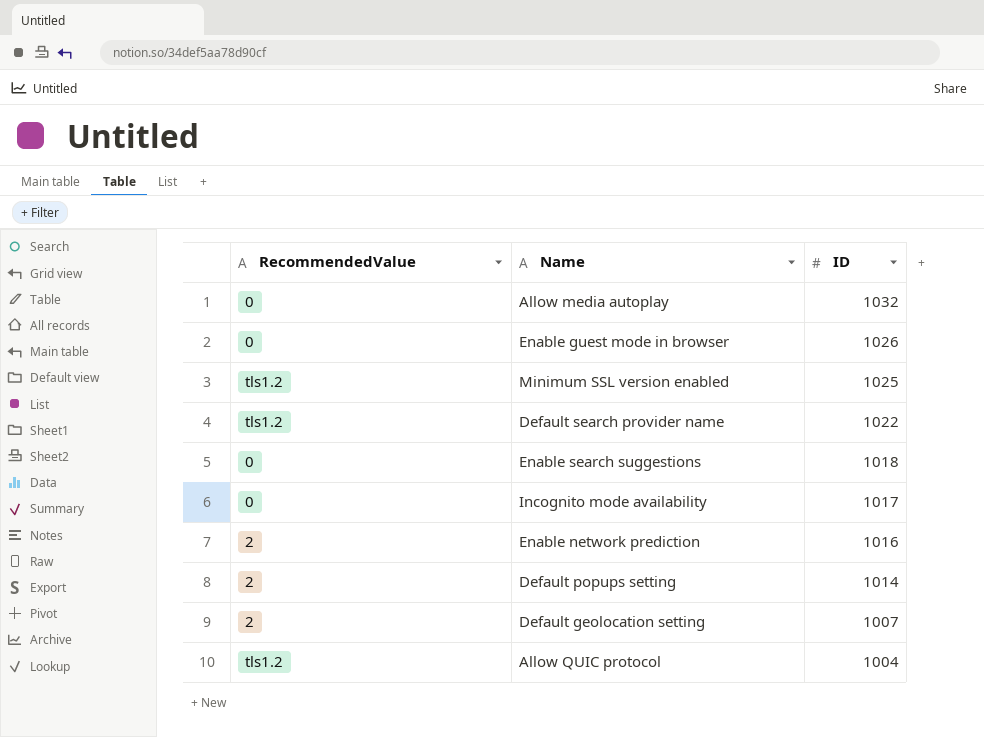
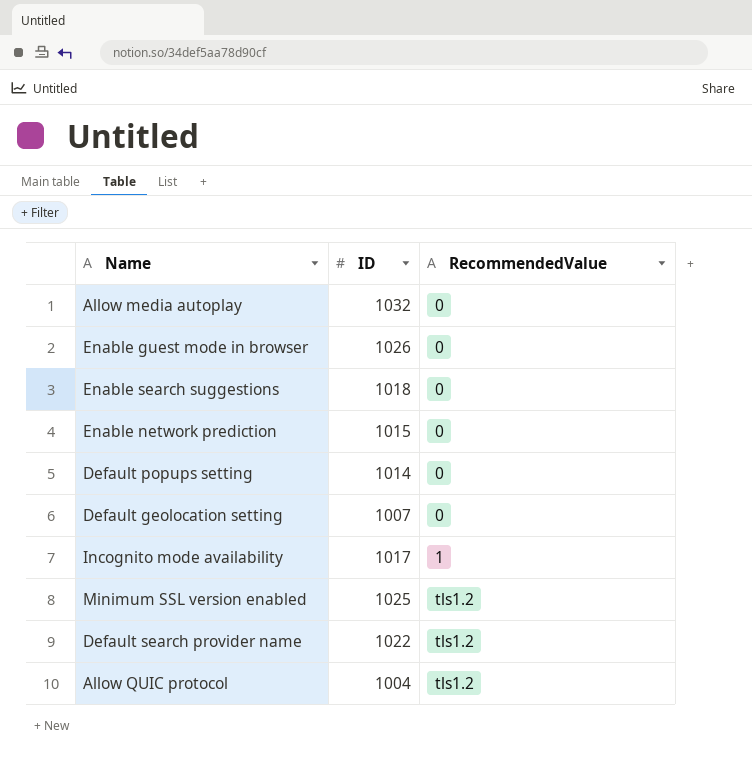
row order: ID descending -> RecommendedValue ascending
column RecommendedValue | position: 1 -> 3
Enable network prediction | ID: 1016 -> 1015
Enable network prediction | RecommendedValue: 2 -> 0
Default popups setting | RecommendedValue: 2 -> 0
Default geolocation setting | RecommendedValue: 2 -> 0
Incognito mode availability | RecommendedValue: 0 -> 1

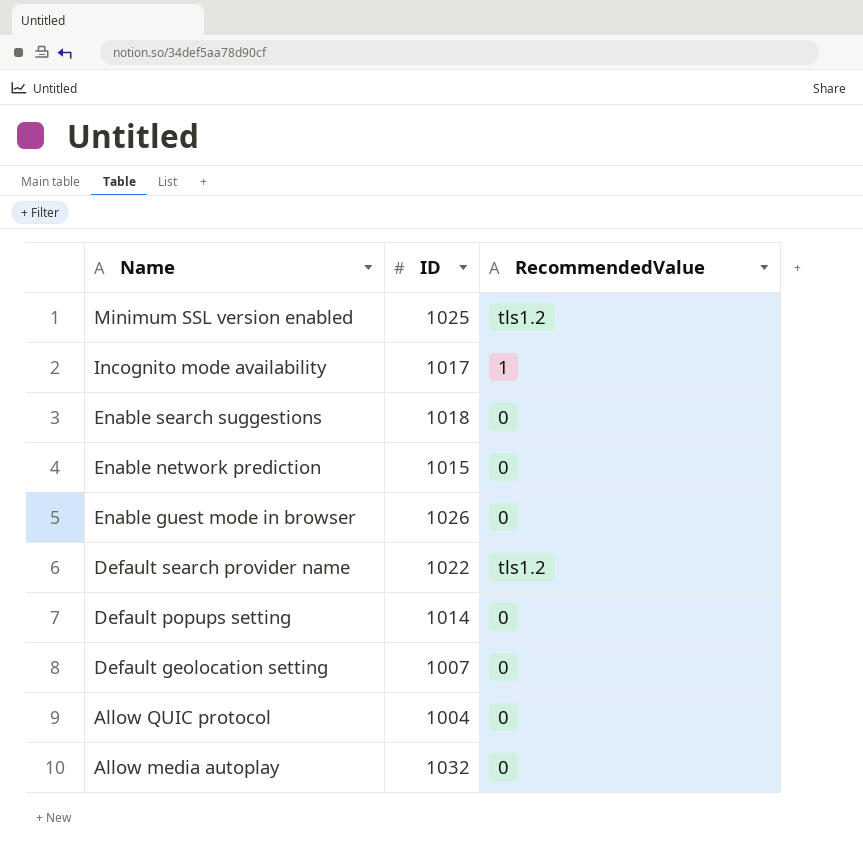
row order: RecommendedValue ascending -> Name descending
Allow QUIC protocol | RecommendedValue: tls1.2 -> 0

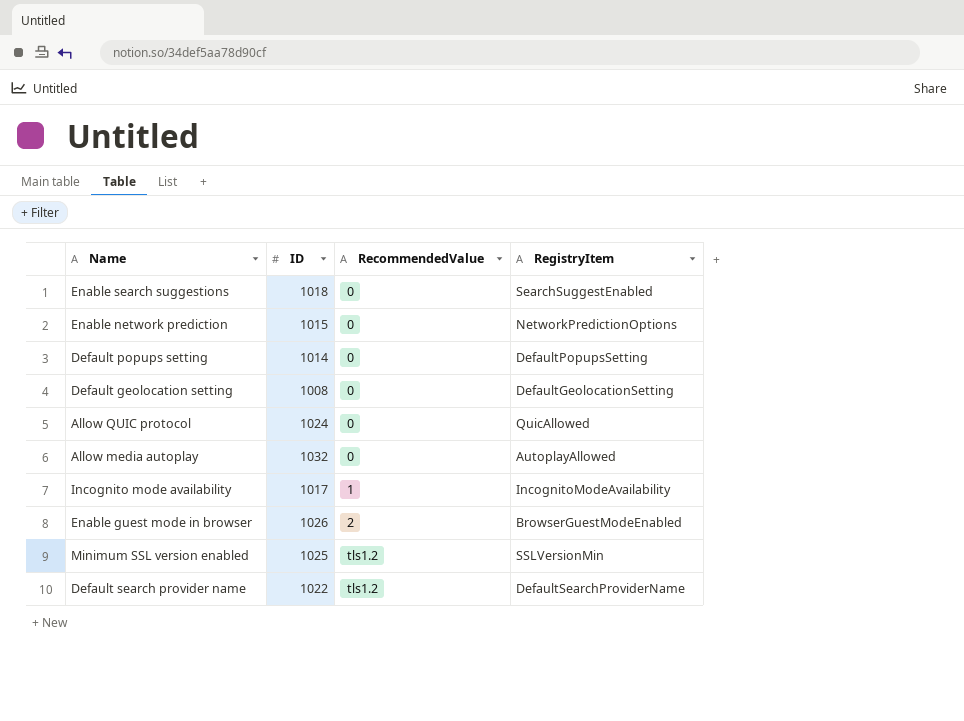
row order: Name descending -> RecommendedValue ascending
column RegistryItem | position: none -> 4
Default geolocation setting | ID: 1007 -> 1008
Allow QUIC protocol | ID: 1004 -> 1024
Enable guest mode in browser | RecommendedValue: 0 -> 2

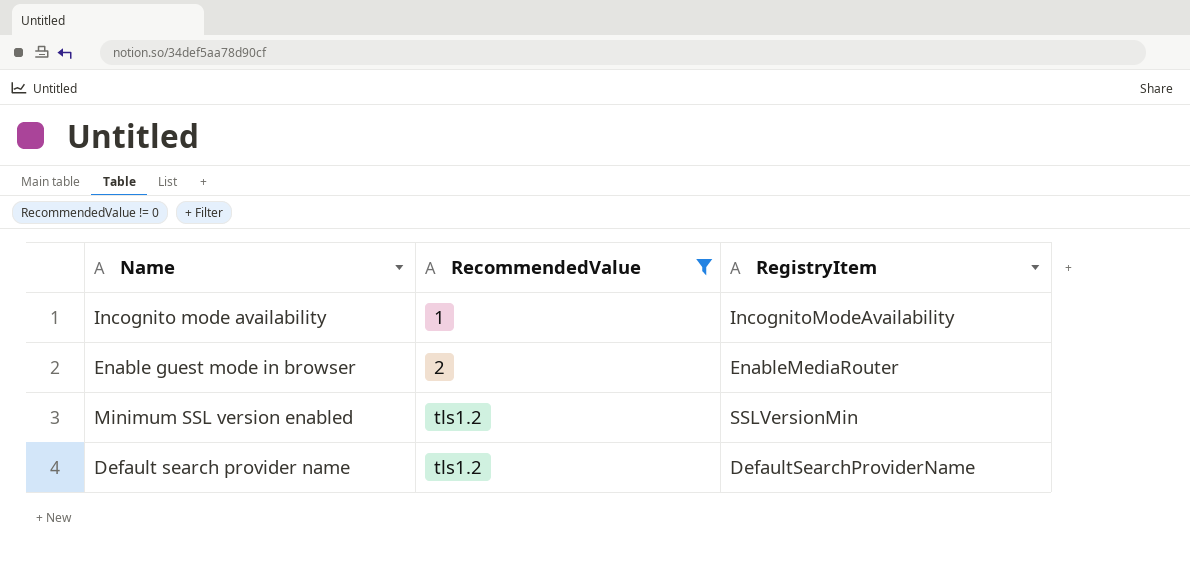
filter: none -> RecommendedValue != 0
column ID | position: 2 -> none
Enable guest mode in browser | RegistryItem: BrowserGuestModeEnabled -> EnableMediaRouter

